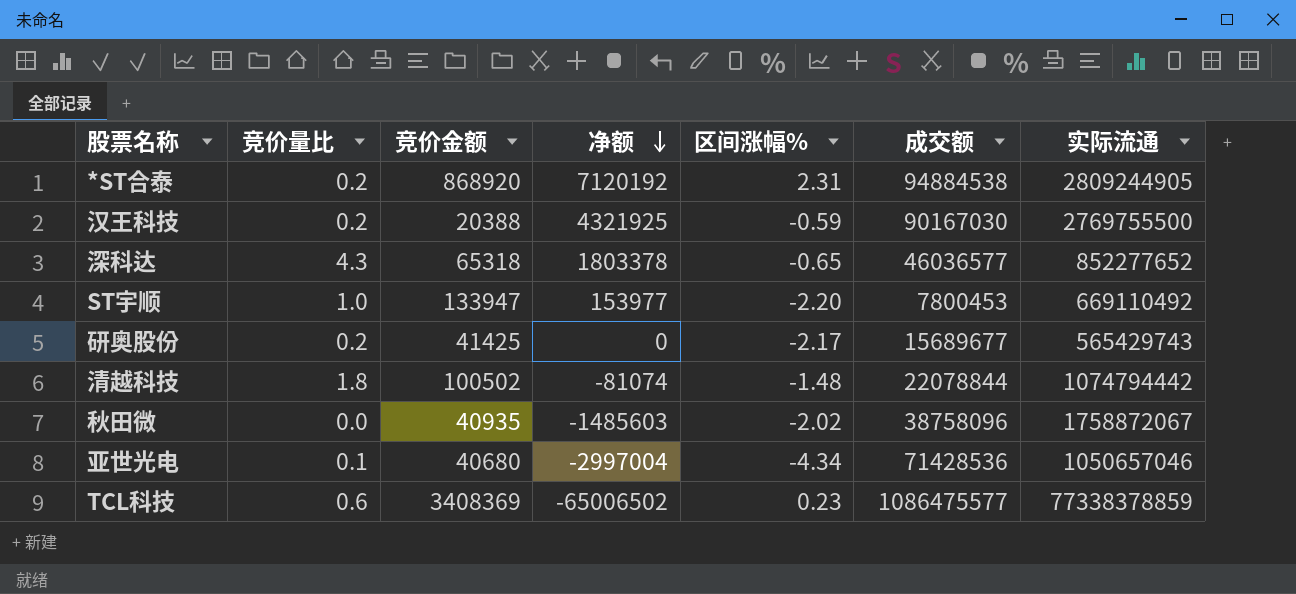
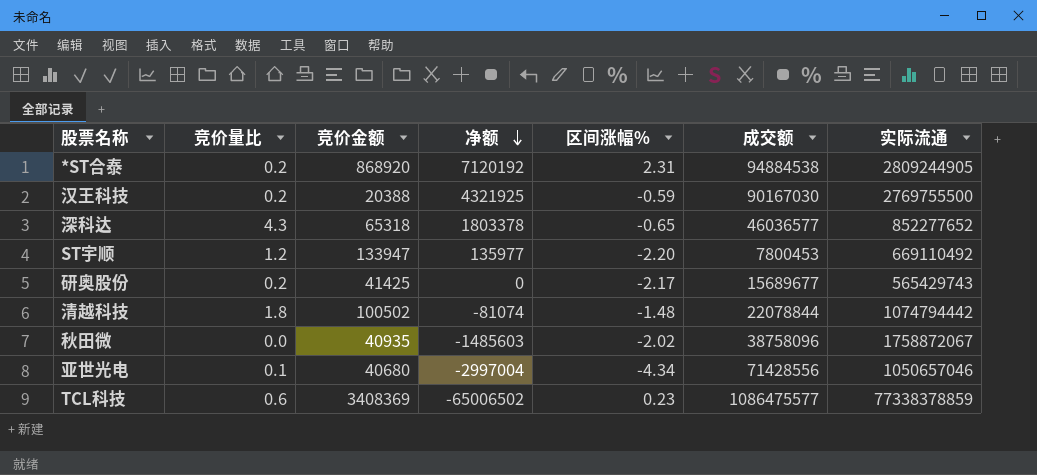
ST宇顺 | 竞价量比: 1.0 -> 1.2
ST宇顺 | 净额: 153977 -> 135977
亚世光电 | 成交额: 71428536 -> 71428556

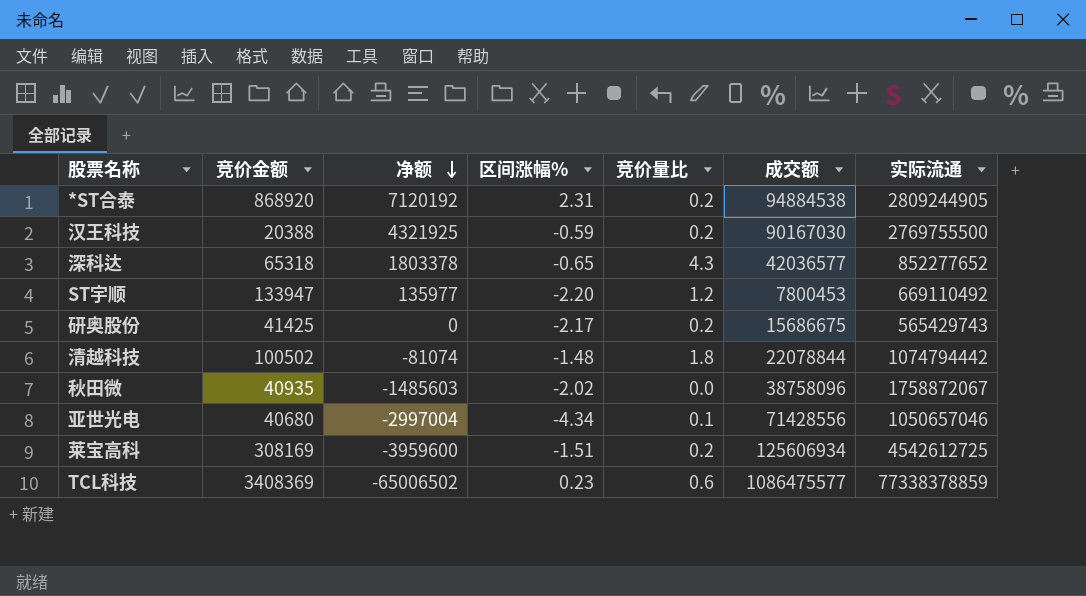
column 竞价量比 | position: 2 -> 5
深科达 | 成交额: 46036577 -> 42036577
研奥股份 | 成交额: 15689677 -> 15686675
row 莱宝高科: none -> 308169 | -3959600 | -1.51 | 0.2 | 125606934 | 4542612725

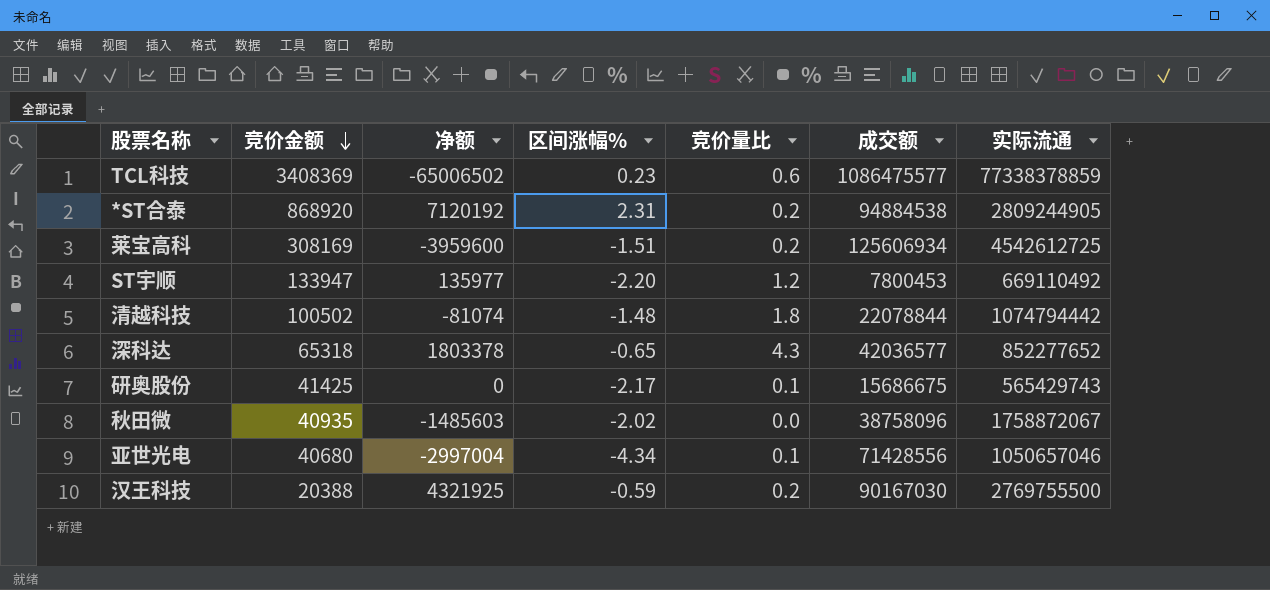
row order: 净额 descending -> 竞价金额 descending
研奥股份 | 竞价量比: 0.2 -> 0.1

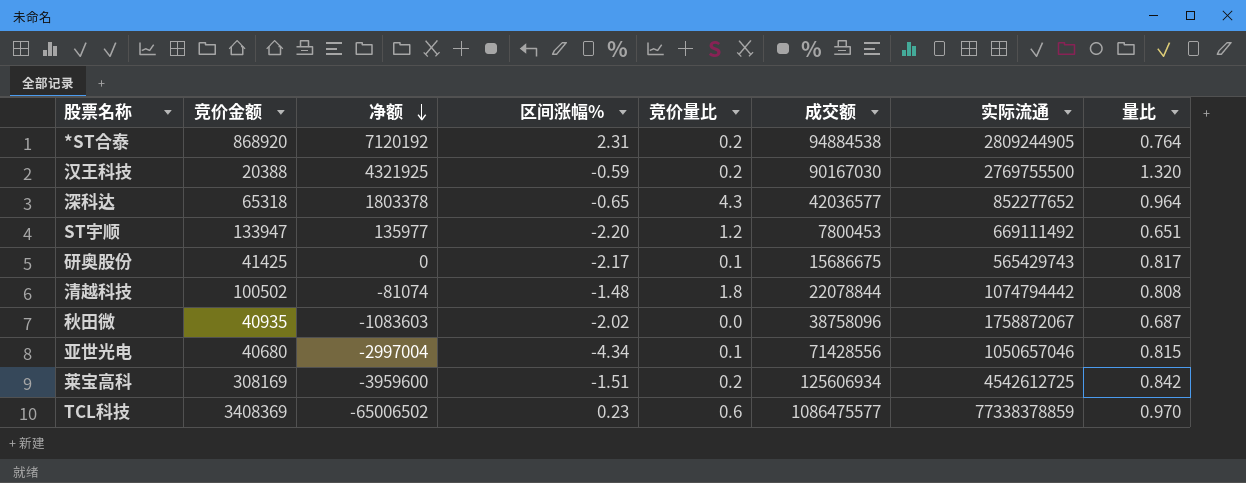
row order: 竞价金额 descending -> 净额 descending
column 量比 | position: none -> 8
ST宇顺 | 实际流通: 669110492 -> 669111492
秋田微 | 净额: -1485603 -> -1083603

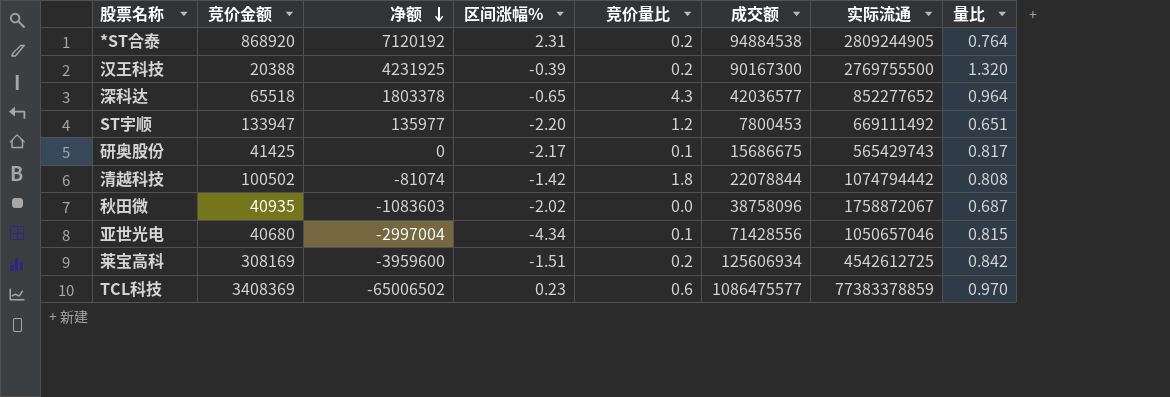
汉王科技 | 净额: 4321925 -> 4231925
汉王科技 | 区间涨幅%: -0.59 -> -0.39
汉王科技 | 成交额: 90167030 -> 90167300
深科达 | 竞价金额: 65318 -> 65518
清越科技 | 区间涨幅%: -1.48 -> -1.42
TCL科技 | 实际流通: 77338378859 -> 77383378859

